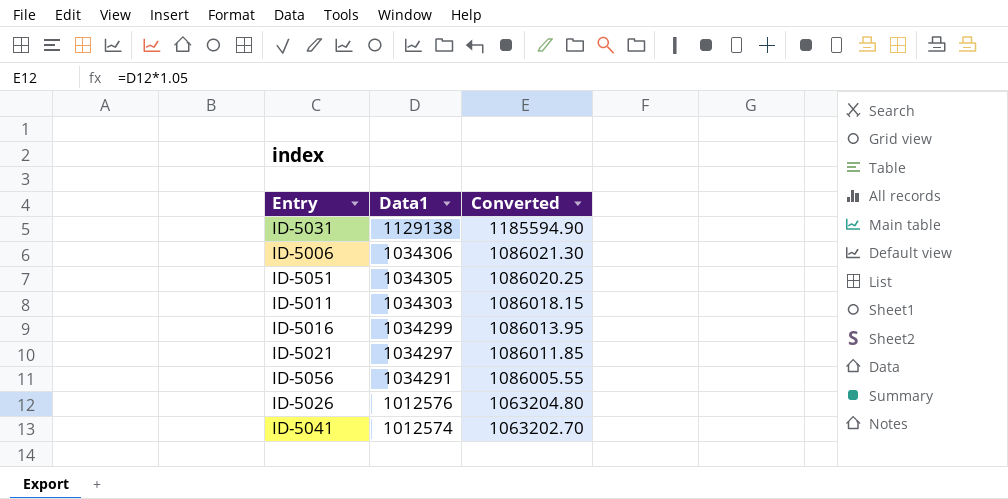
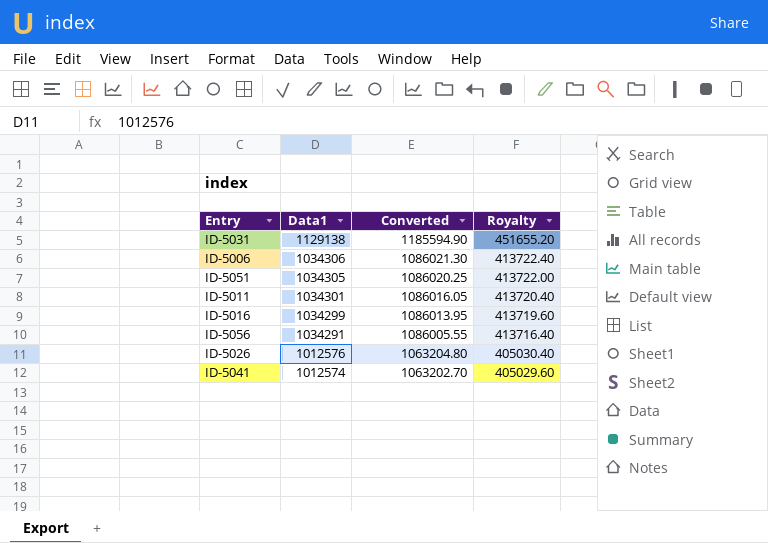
column Royalty | formula: none -> [Data1] * 0.4
row ID-5021: 1034297 | 1086011.85 -> none
ID-5011 | Data1: 1034303 -> 1034301
ID-5011 | Converted: 1086018.15 -> 1086016.05

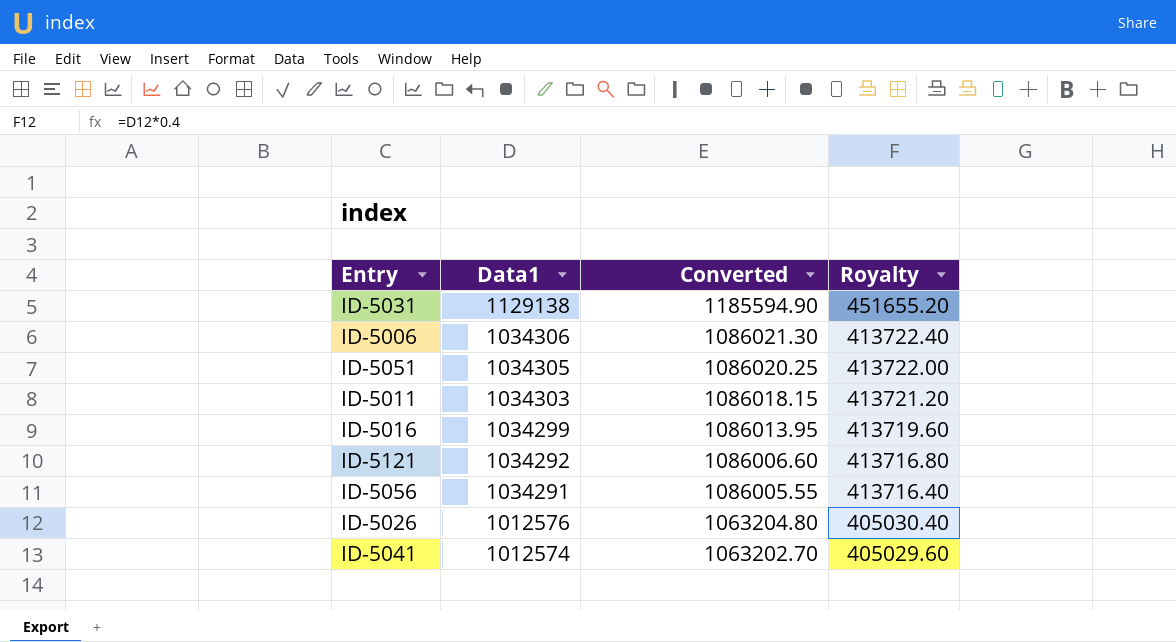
ID-5011 | Data1: 1034301 -> 1034303
ID-5011 | Converted: 1086016.05 -> 1086018.15
ID-5011 | Royalty: 413720.40 -> 413721.20
row ID-5121: none -> 1034292 | 1086006.60 | 413716.80

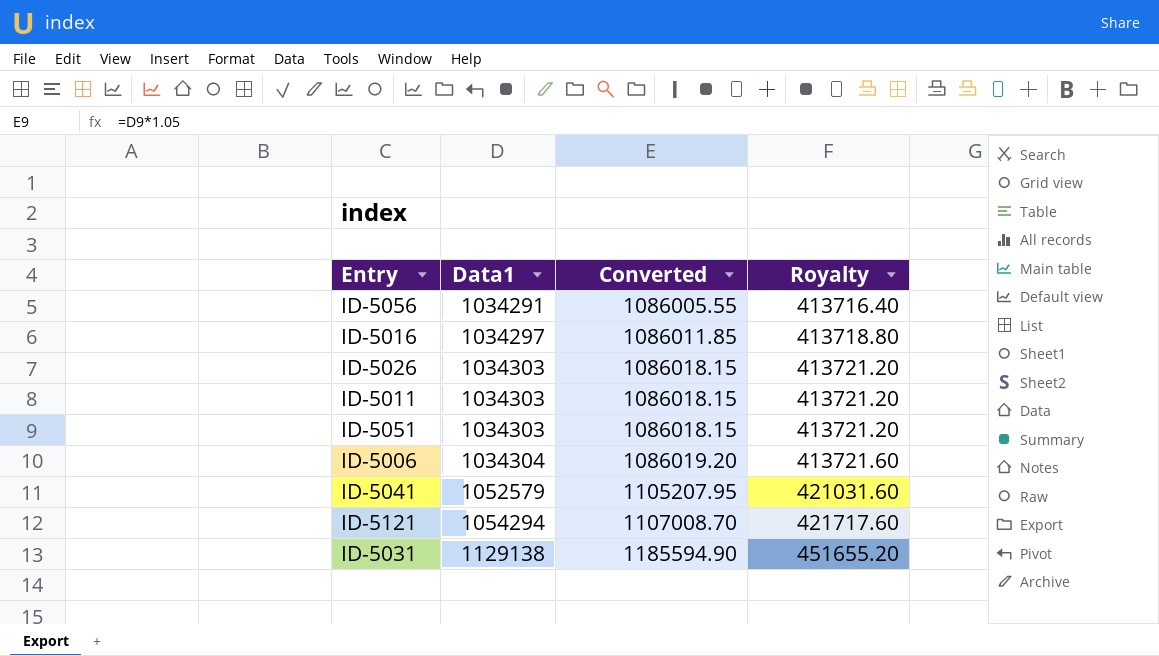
row order: Data1 descending -> Data1 ascending
ID-5016 | Data1: 1034299 -> 1034297
ID-5016 | Converted: 1086013.95 -> 1086011.85
ID-5016 | Royalty: 413719.60 -> 413718.80
ID-5026 | Data1: 1012576 -> 1034303
ID-5026 | Converted: 1063204.80 -> 1086018.15
ID-5026 | Royalty: 405030.40 -> 413721.20
ID-5051 | Data1: 1034305 -> 1034303
ID-5051 | Converted: 1086020.25 -> 1086018.15
ID-5051 | Royalty: 413722.00 -> 413721.20
ID-5006 | Data1: 1034306 -> 1034304
ID-5006 | Converted: 1086021.30 -> 1086019.20
ID-5006 | Royalty: 413722.40 -> 413721.60
ID-5041 | Data1: 1012574 -> 1052579
ID-5041 | Converted: 1063202.70 -> 1105207.95
ID-5041 | Royalty: 405029.60 -> 421031.60
ID-5121 | Data1: 1034292 -> 1054294
ID-5121 | Converted: 1086006.60 -> 1107008.70
ID-5121 | Royalty: 413716.80 -> 421717.60

